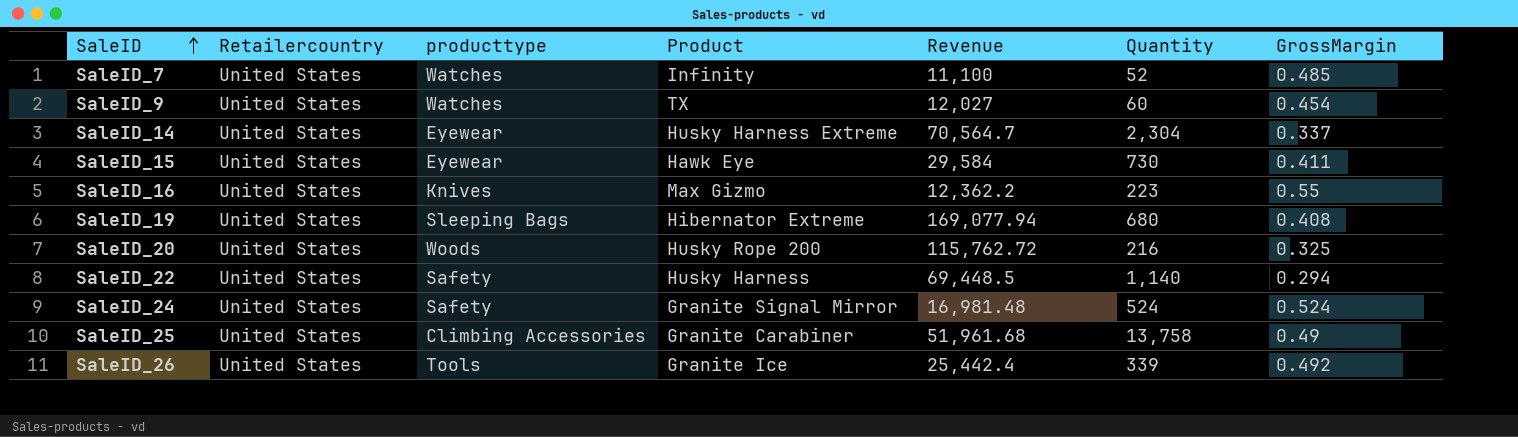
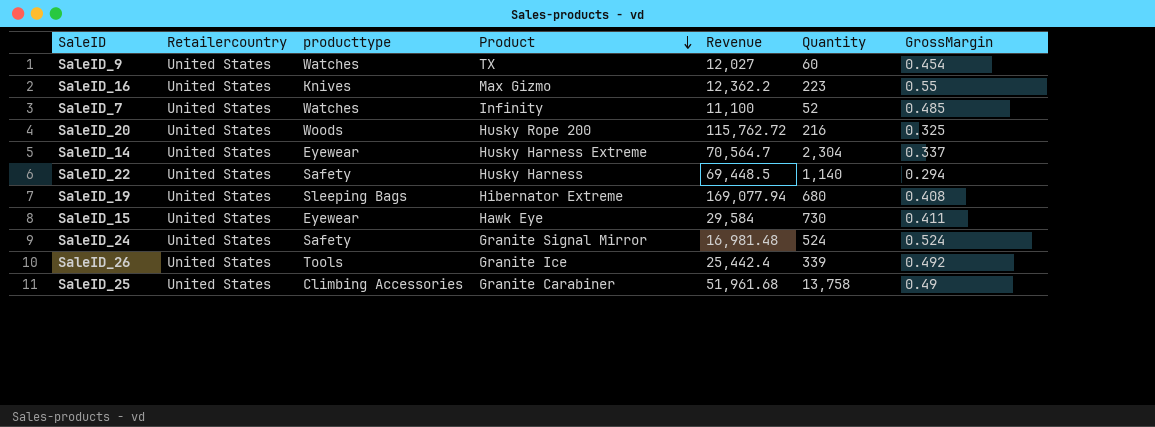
row order: SaleID ascending -> Product descending

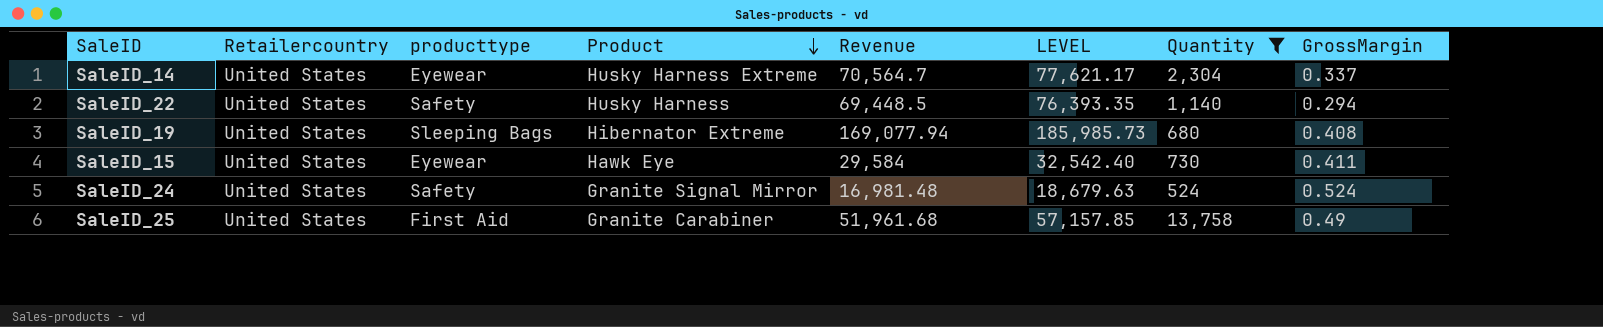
filter: none -> Quantity >= 524
column LEVEL | formula: none -> [Revenue] * 1.1
SaleID_25 | producttype: Climbing Accessories -> First Aid

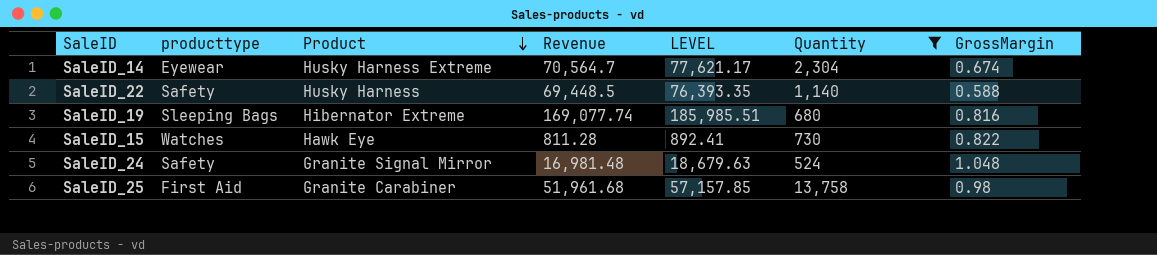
column Retailercountry | position: 2 -> none
SaleID_14 | GrossMargin: 0.337 -> 0.674
SaleID_22 | GrossMargin: 0.294 -> 0.588
SaleID_19 | Revenue: 169,077.94 -> 169,077.74
SaleID_19 | LEVEL: 185,985.73 -> 185,985.51
SaleID_19 | GrossMargin: 0.408 -> 0.816
SaleID_15 | producttype: Eyewear -> Watches
SaleID_15 | Revenue: 29,584 -> 811.28
SaleID_15 | LEVEL: 32,542.40 -> 892.41
SaleID_15 | GrossMargin: 0.411 -> 0.822
SaleID_24 | GrossMargin: 0.524 -> 1.048
SaleID_25 | GrossMargin: 0.49 -> 0.98

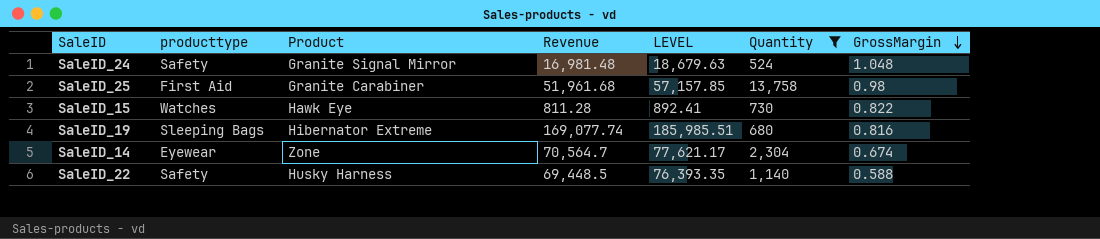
row order: Product descending -> GrossMargin descending
SaleID_14 | Product: Husky Harness Extreme -> Zone

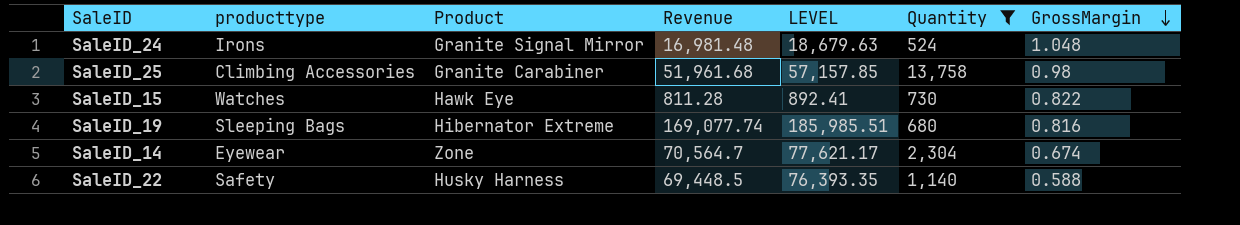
SaleID_24 | producttype: Safety -> Irons
SaleID_25 | producttype: First Aid -> Climbing Accessories

